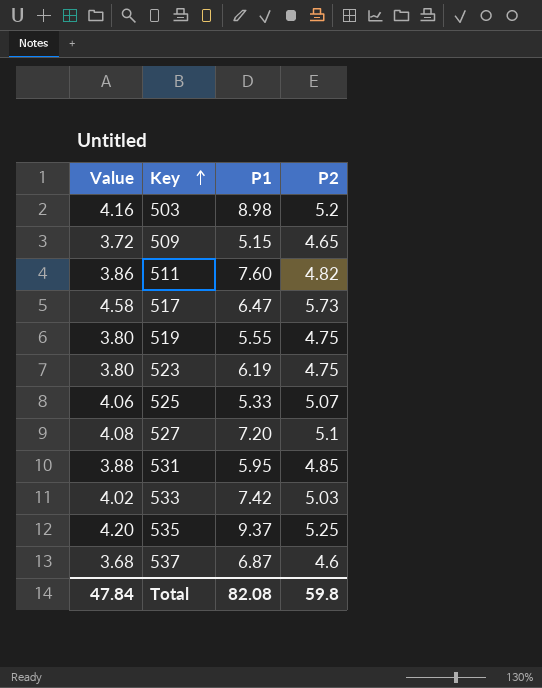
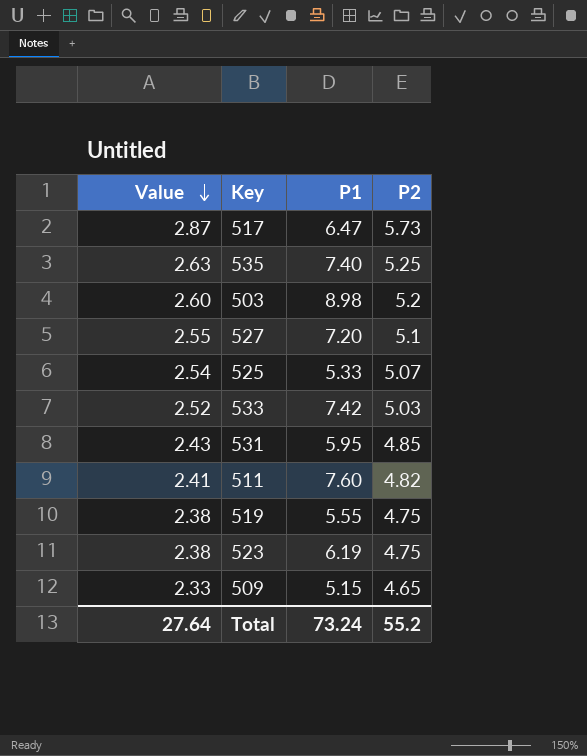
row order: Key ascending -> Value descending
column Value | formula: [P2] * 0.8 -> [P2] * 0.5
row 537: 3.68 | 6.87 | 4.6 -> none
535 | P1: 9.37 -> 7.40
Total | Value: 47.84 -> 27.64
Total | P1: 82.08 -> 73.24
Total | P2: 59.8 -> 55.2

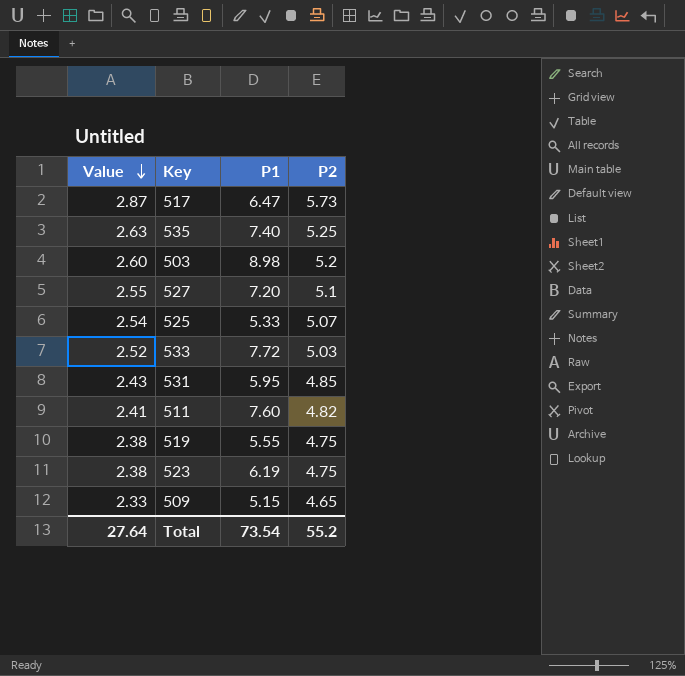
533 | P1: 7.42 -> 7.72
Total | P1: 73.24 -> 73.54

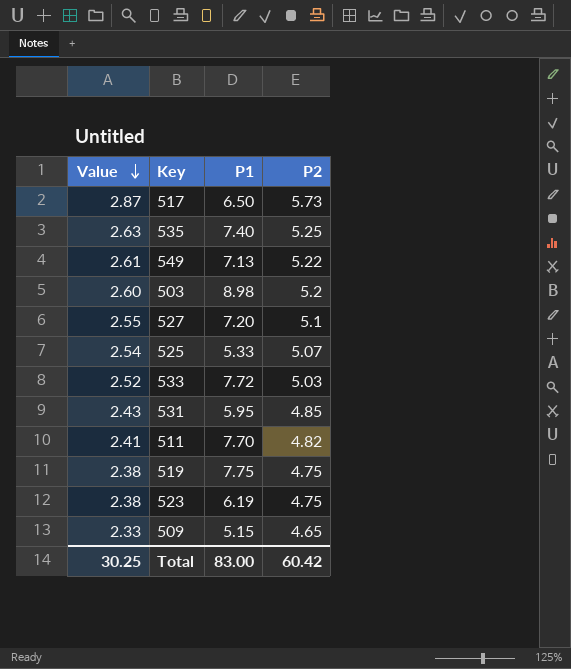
517 | P1: 6.47 -> 6.50
row 549: none -> 2.61 | 7.13 | 5.22
511 | P1: 7.60 -> 7.70
519 | P1: 5.55 -> 7.75
Total | Value: 27.64 -> 30.25
Total | P1: 73.54 -> 83.00
Total | P2: 55.2 -> 60.42

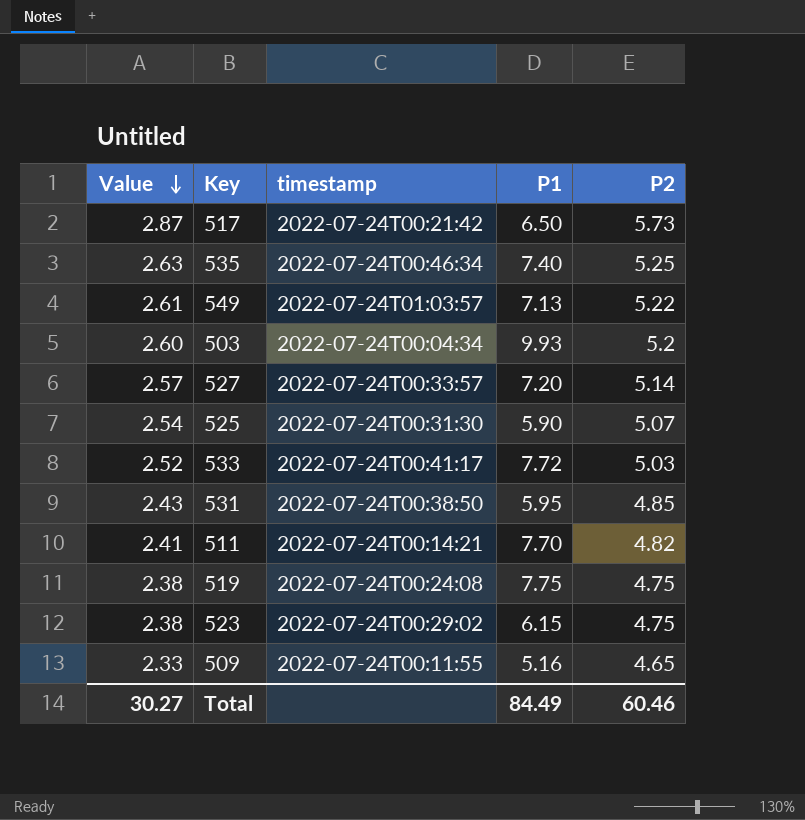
column timestamp | position: none -> 3
503 | P1: 8.98 -> 9.93
527 | Value: 2.55 -> 2.57
527 | P2: 5.1 -> 5.14
525 | P1: 5.33 -> 5.90
523 | P1: 6.19 -> 6.15
509 | P1: 5.15 -> 5.16
Total | Value: 30.25 -> 30.27
Total | P1: 83.00 -> 84.49
Total | P2: 60.42 -> 60.46

